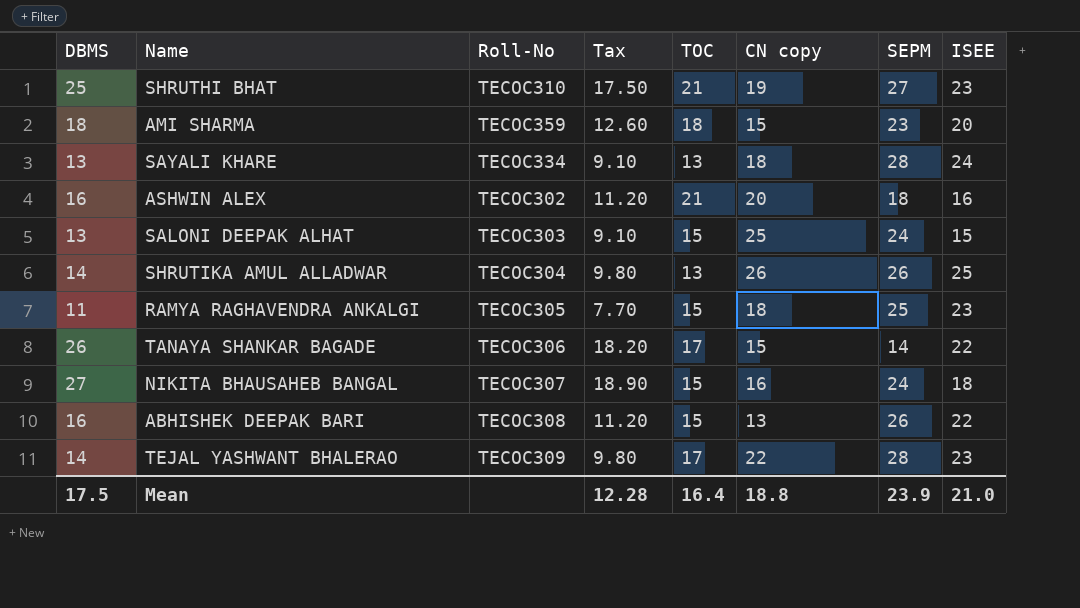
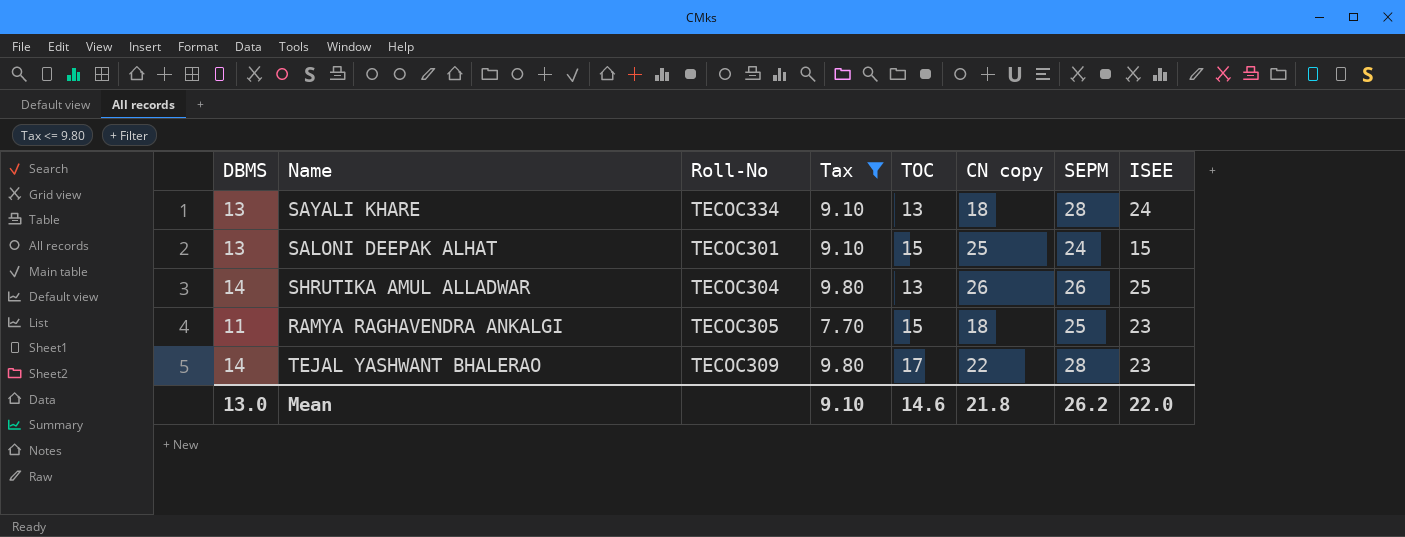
filter: none -> Tax <= 9.80
SALONI DEEPAK ALHAT | Roll-No: TECOC303 -> TECOC301
Mean | DBMS: 17.5 -> 13.0
Mean | Tax: 12.28 -> 9.10
Mean | TOC: 16.4 -> 14.6
Mean | CN copy: 18.8 -> 21.8
Mean | SEPM: 23.9 -> 26.2
Mean | ISEE: 21.0 -> 22.0

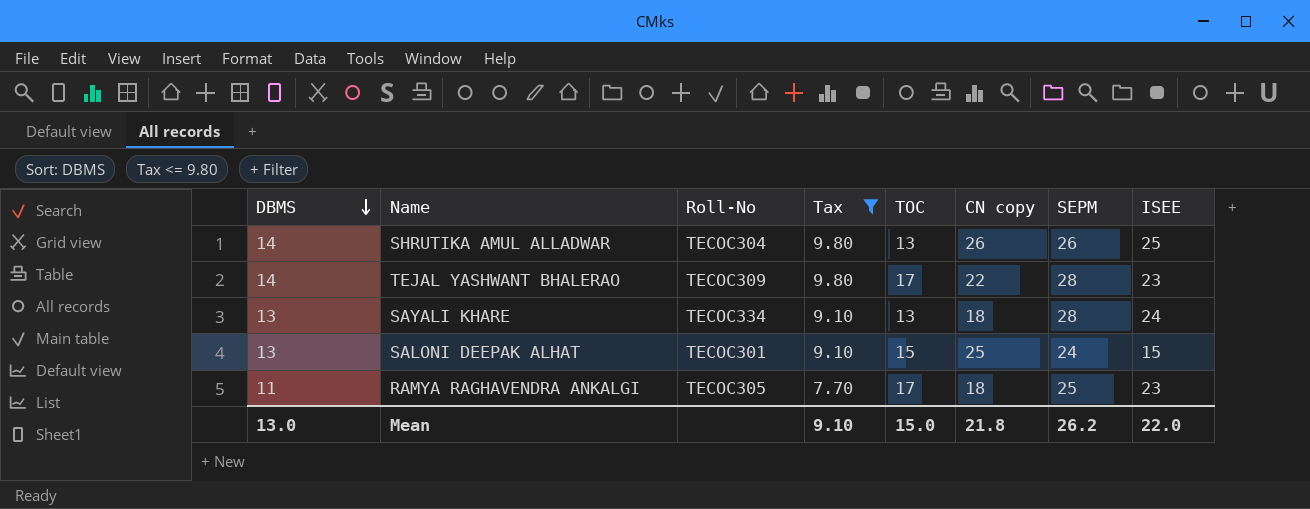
row order: none -> DBMS descending
RAMYA RAGHAVENDRA ANKALGI | TOC: 15 -> 17
Mean | TOC: 14.6 -> 15.0

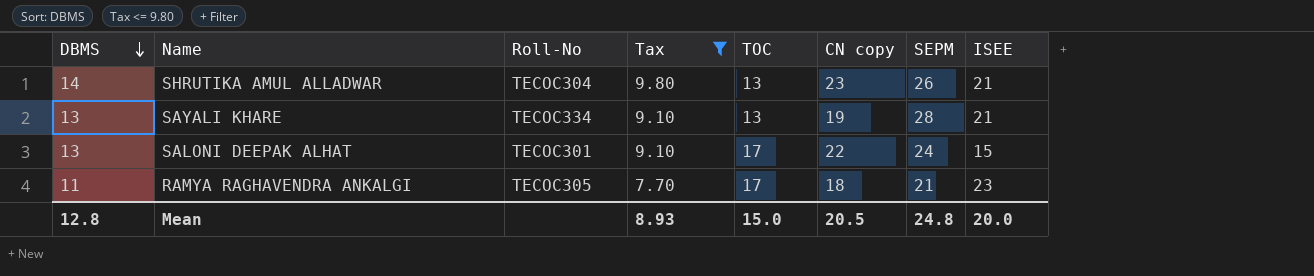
row TEJAL YASHWANT BHALERAO: 14 | TECOC309 | 9.80 | 17 | 22 | 28 | 23 -> none
SHRUTIKA AMUL ALLADWAR | CN copy: 26 -> 23
SHRUTIKA AMUL ALLADWAR | ISEE: 25 -> 21
SAYALI KHARE | CN copy: 18 -> 19
SAYALI KHARE | ISEE: 24 -> 21
SALONI DEEPAK ALHAT | TOC: 15 -> 17
SALONI DEEPAK ALHAT | CN copy: 25 -> 22
RAMYA RAGHAVENDRA ANKALGI | SEPM: 25 -> 21
Mean | DBMS: 13.0 -> 12.8
Mean | Tax: 9.10 -> 8.93
Mean | CN copy: 21.8 -> 20.5
Mean | SEPM: 26.2 -> 24.8
Mean | ISEE: 22.0 -> 20.0

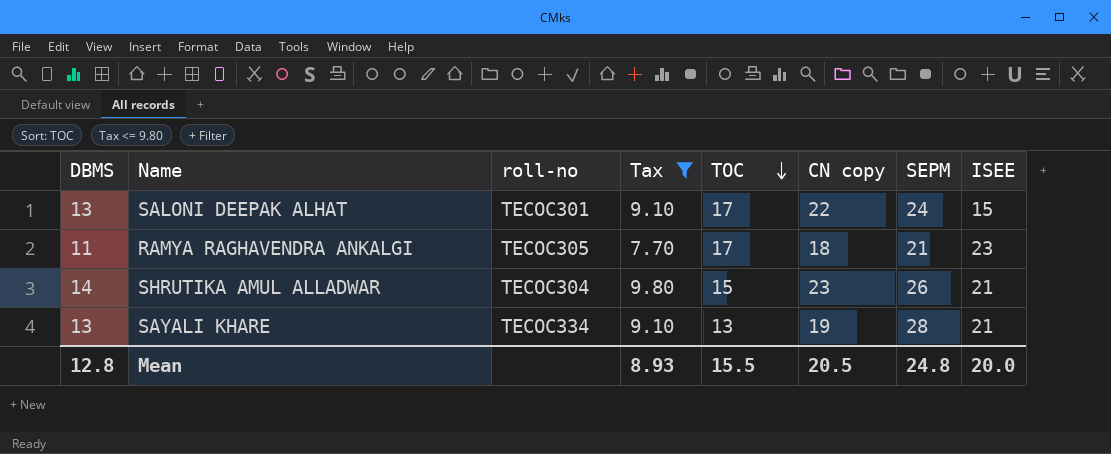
row order: DBMS descending -> TOC descending
column name: Roll-No -> roll-no
SHRUTIKA AMUL ALLADWAR | TOC: 13 -> 15
Mean | TOC: 15.0 -> 15.5

